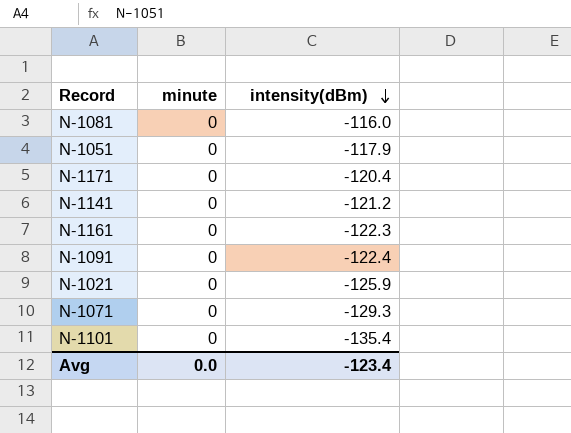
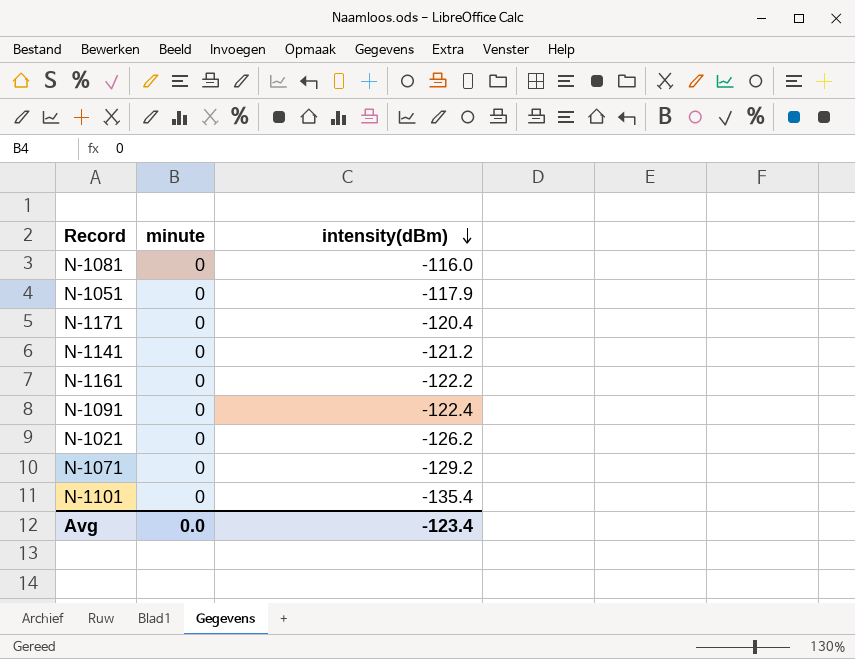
N-1161 | intensity(dBm): -122.3 -> -122.2
N-1021 | intensity(dBm): -125.9 -> -126.2
N-1071 | intensity(dBm): -129.3 -> -129.2

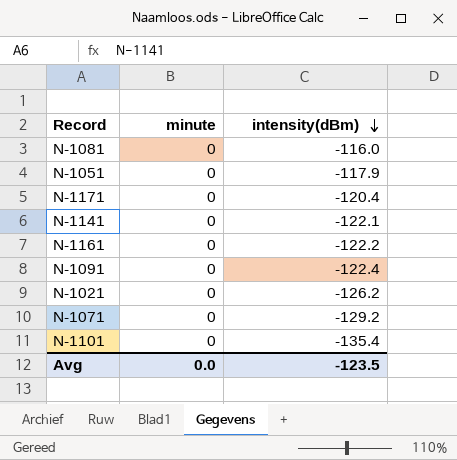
N-1141 | intensity(dBm): -121.2 -> -122.1
Avg | intensity(dBm): -123.4 -> -123.5

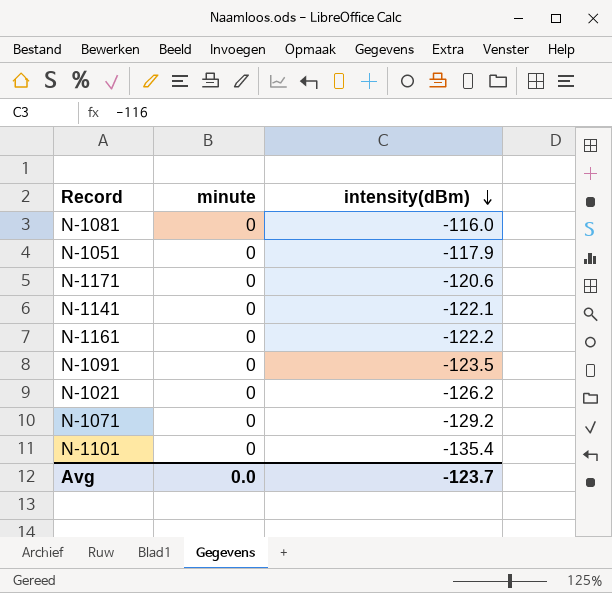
N-1171 | intensity(dBm): -120.4 -> -120.6
N-1091 | intensity(dBm): -122.4 -> -123.5
Avg | intensity(dBm): -123.5 -> -123.7

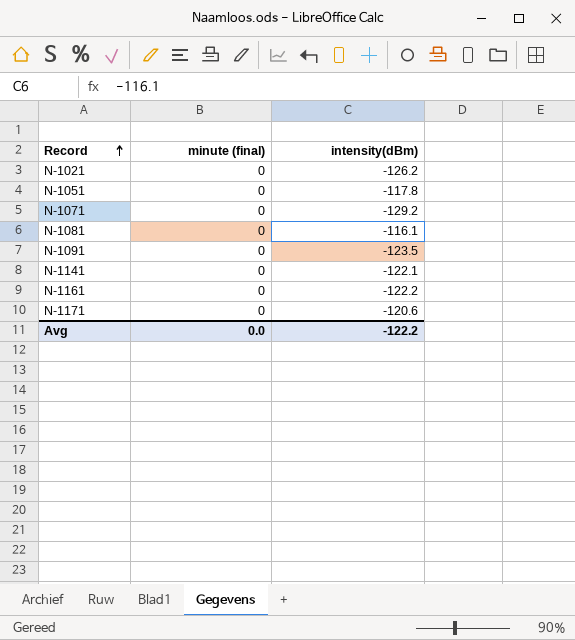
row order: intensity(dBm) descending -> Record ascending
column name: minute -> minute (final)
row N-1101: 0 | -135.4 -> none
N-1051 | intensity(dBm): -117.9 -> -117.8
N-1081 | intensity(dBm): -116.0 -> -116.1
Avg | intensity(dBm): -123.7 -> -122.2

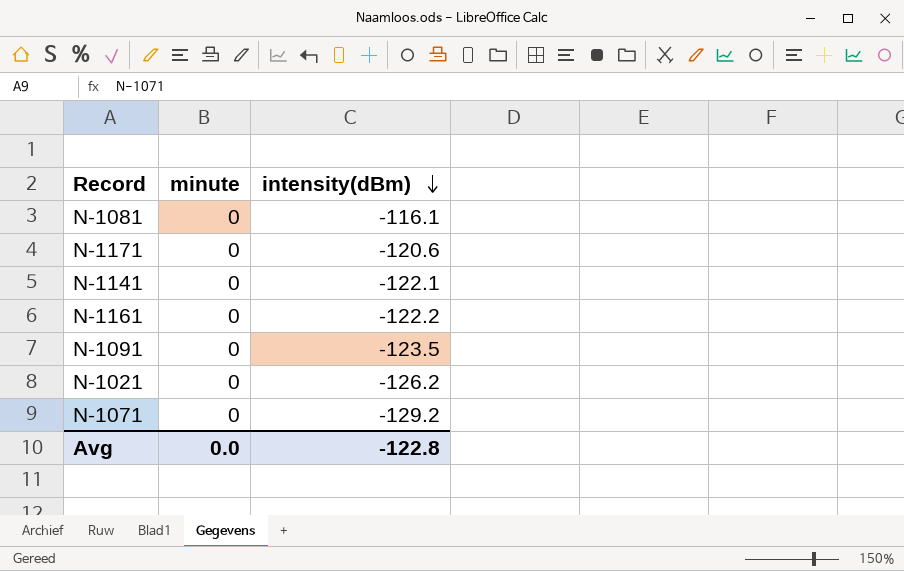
row order: Record ascending -> intensity(dBm) descending
column name: minute (final) -> minute
row N-1051: 0 | -117.8 -> none
Avg | intensity(dBm): -122.2 -> -122.8

